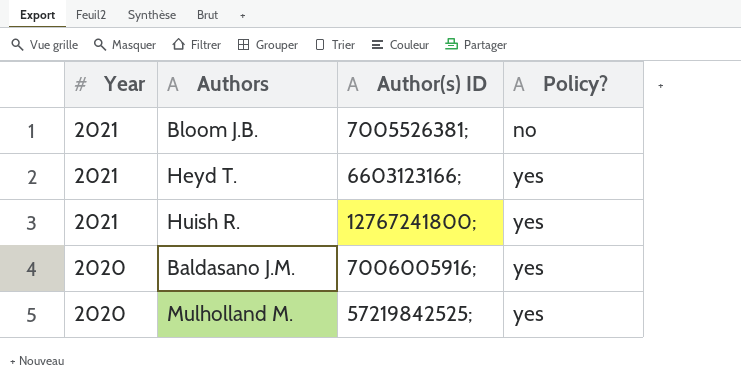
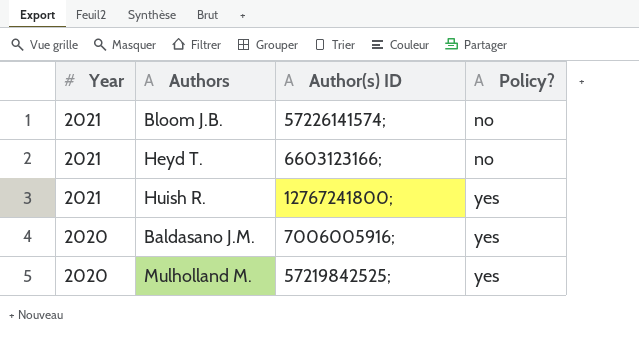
Bloom J.B. | Author(s) ID: 7005526381; -> 57226141574;
Heyd T. | Policy?: yes -> no

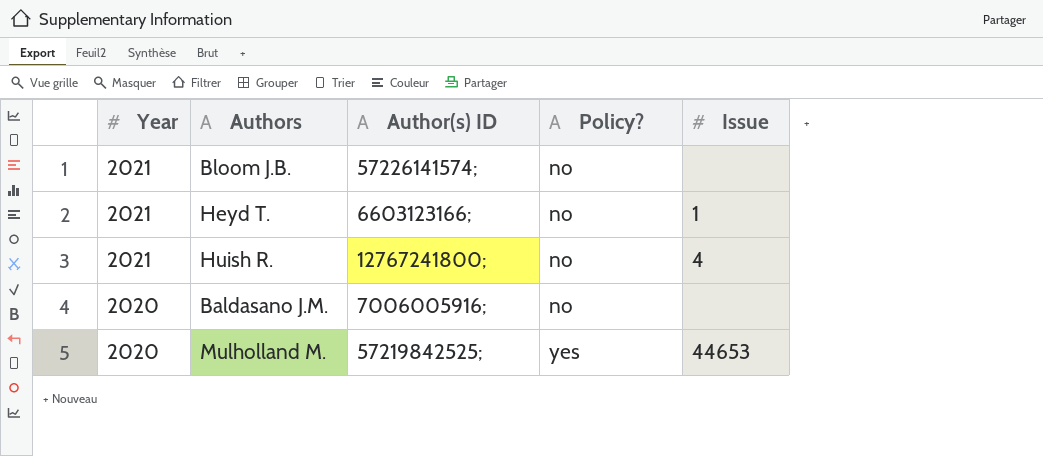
column Issue | position: none -> 5
Huish R. | Policy?: yes -> no
Baldasano J.M. | Policy?: yes -> no

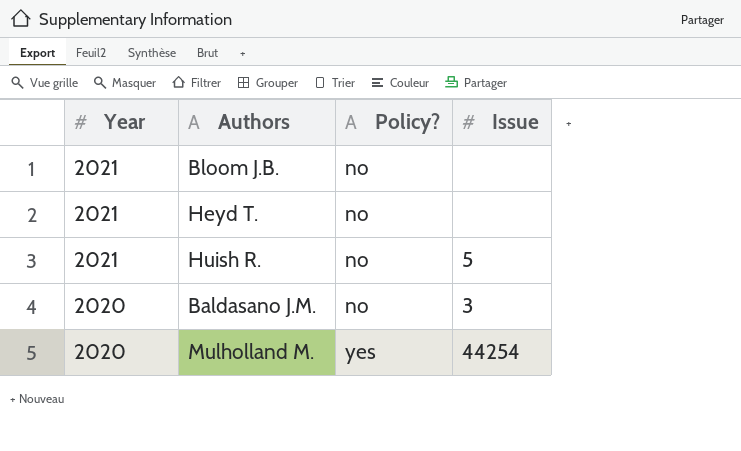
column Author(s) ID | position: 3 -> none
Heyd T. | Issue: 1 -> none
Huish R. | Issue: 4 -> 5
Baldasano J.M. | Issue: none -> 3
Mulholland M. | Issue: 44653 -> 44254

